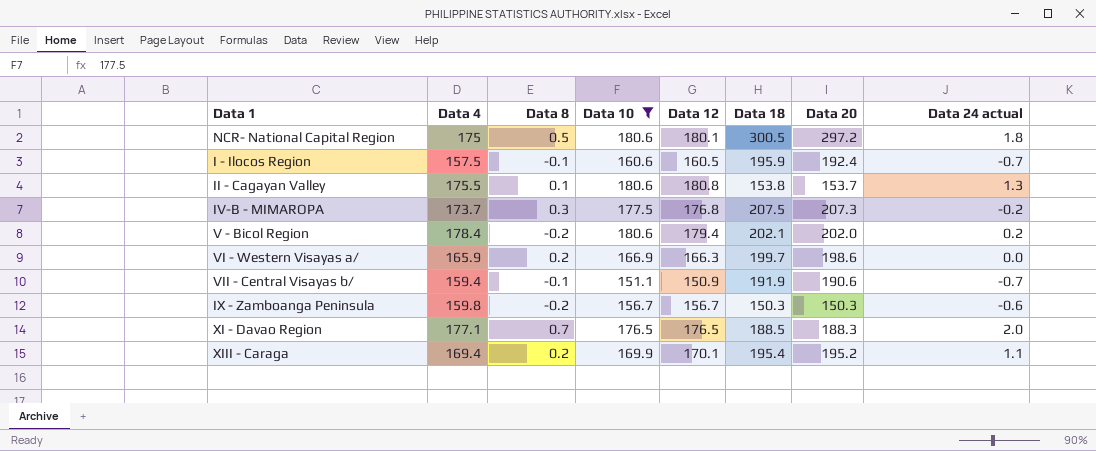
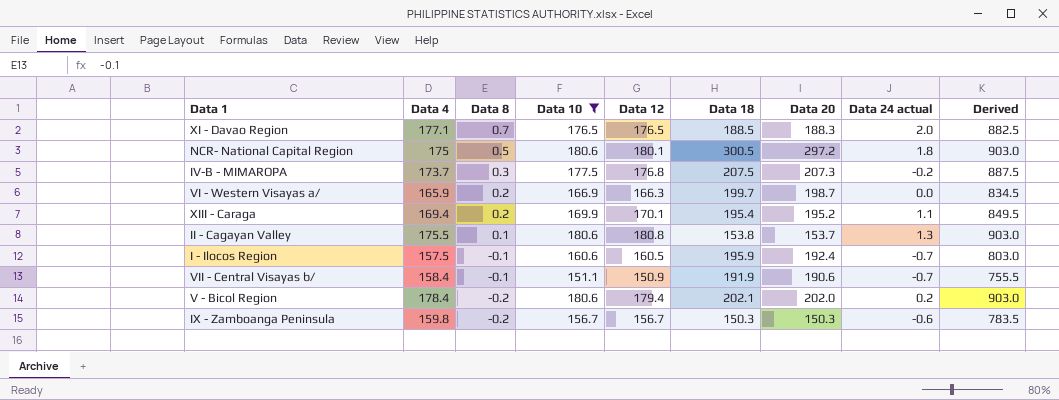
row order: none -> Data 8 descending
column Derived | formula: none -> [Data 10] * 5
VI - Western Visayas a/ | Data 20: 198.6 -> 198.7
VII - Central Visayas b/ | Data 4: 159.4 -> 158.4

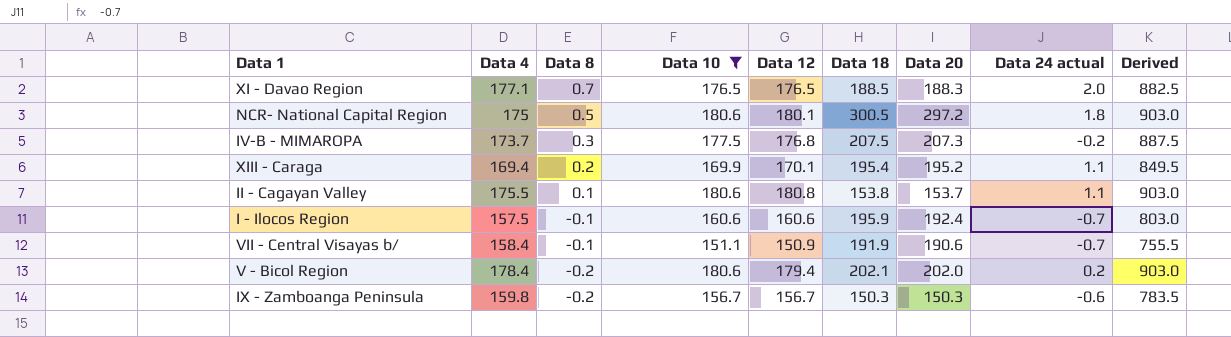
row VI - Western Visayas a/: 165.9 | 0.2 | 166.9 | 166.3 | 199.7 | 198.7 | 0.0 | 834.5 -> none
II - Cagayan Valley | Data 24 actual: 1.3 -> 1.1
I - Ilocos Region | Data 12: 160.5 -> 160.6

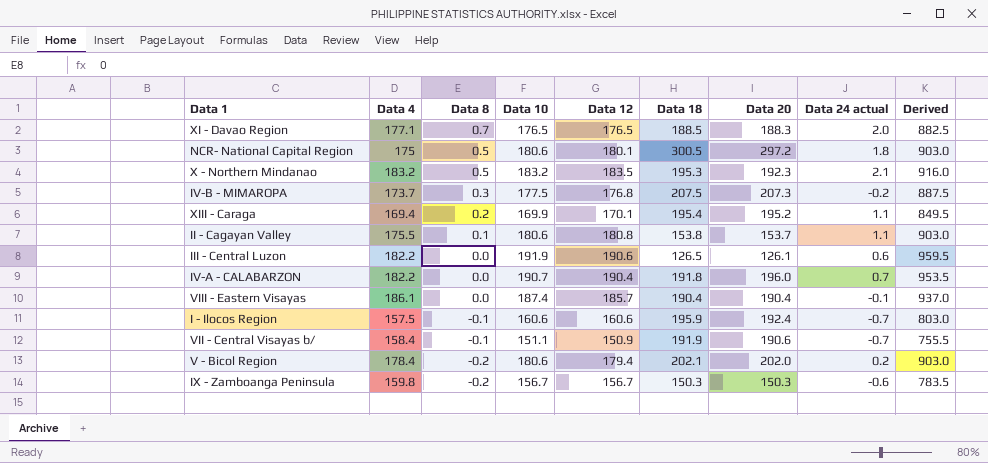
filter: Data 10 <= 180.6 -> none

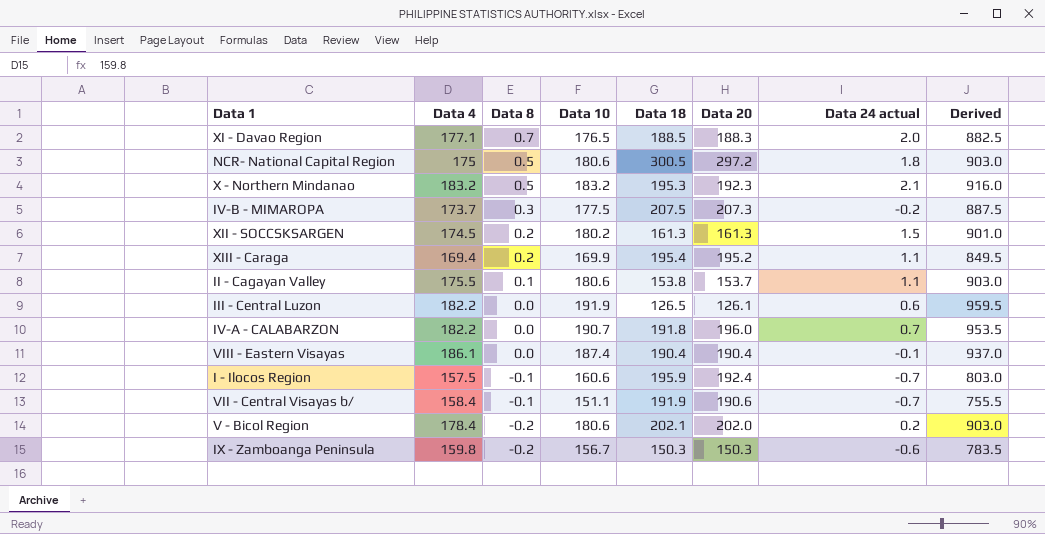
column Data 12 | position: 5 -> none
row XII - SOCCSKSARGEN: none -> 174.5 | 0.2 | 180.2 | 161.3 | 161.3 | 1.5 | 901.0

